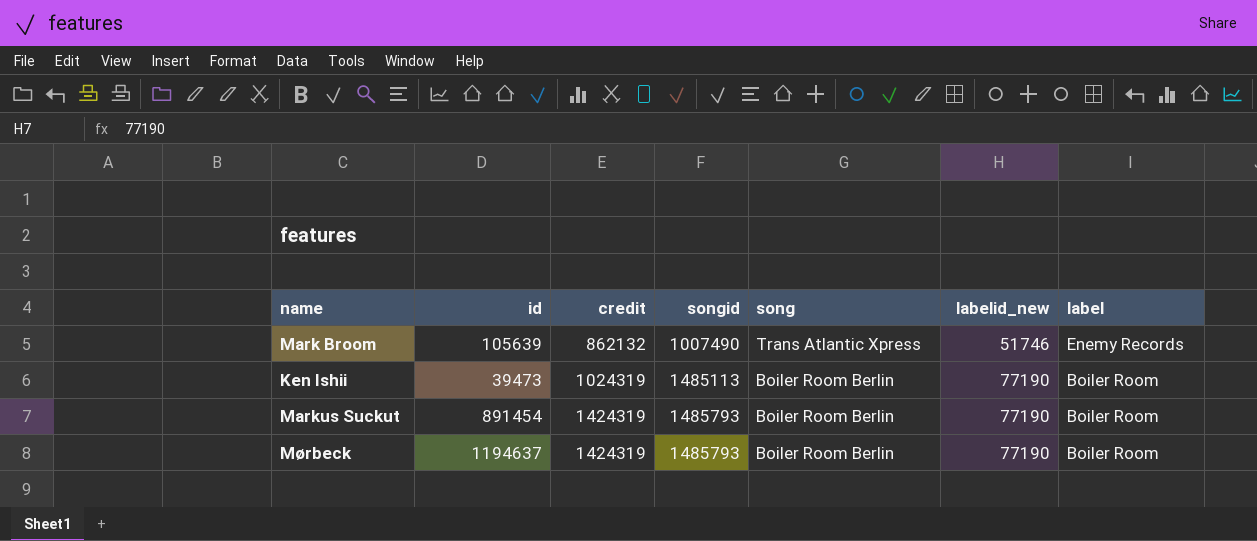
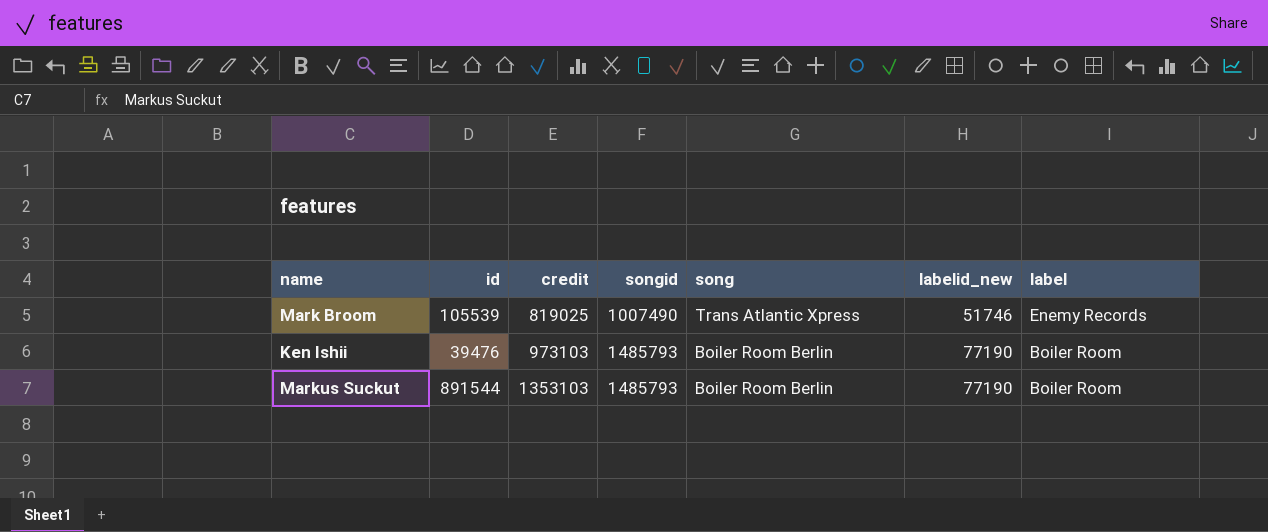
row Mørbeck: 1194637 | 1424319 | 1485793 | Boiler Room Berlin | 77190 | Boiler Room -> none
Mark Broom | id: 105639 -> 105539
Mark Broom | credit: 862132 -> 819025
Ken Ishii | id: 39473 -> 39476
Ken Ishii | credit: 1024319 -> 973103
Ken Ishii | songid: 1485113 -> 1485793
Markus Suckut | id: 891454 -> 891544
Markus Suckut | credit: 1424319 -> 1353103

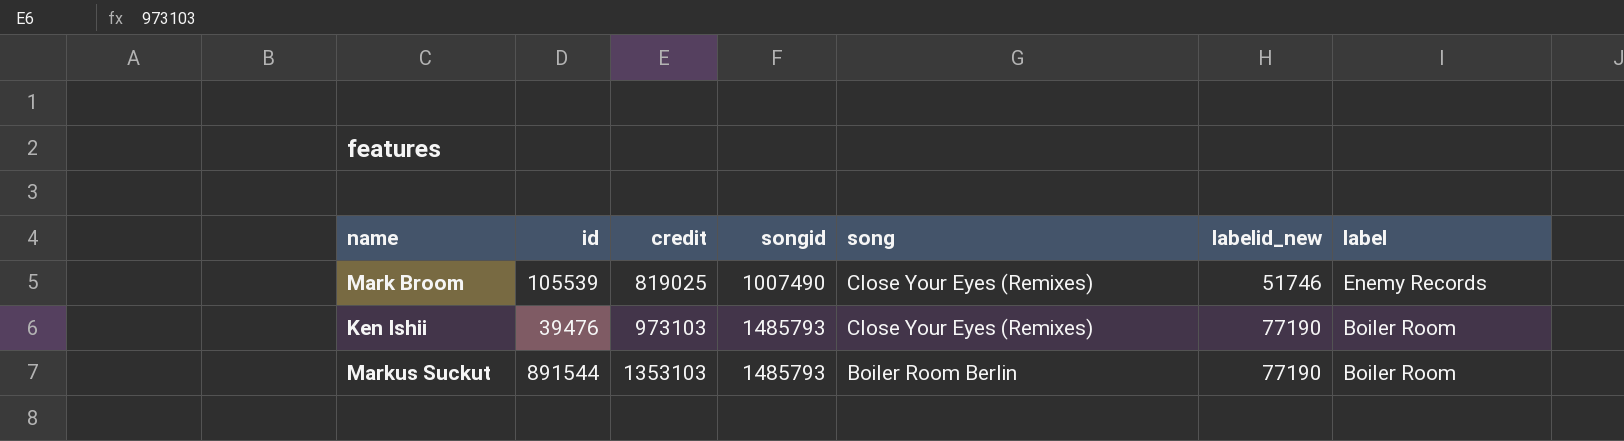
Mark Broom | song: Trans Atlantic Xpress -> Close Your Eyes (Remixes)
Ken Ishii | song: Boiler Room Berlin -> Close Your Eyes (Remixes)

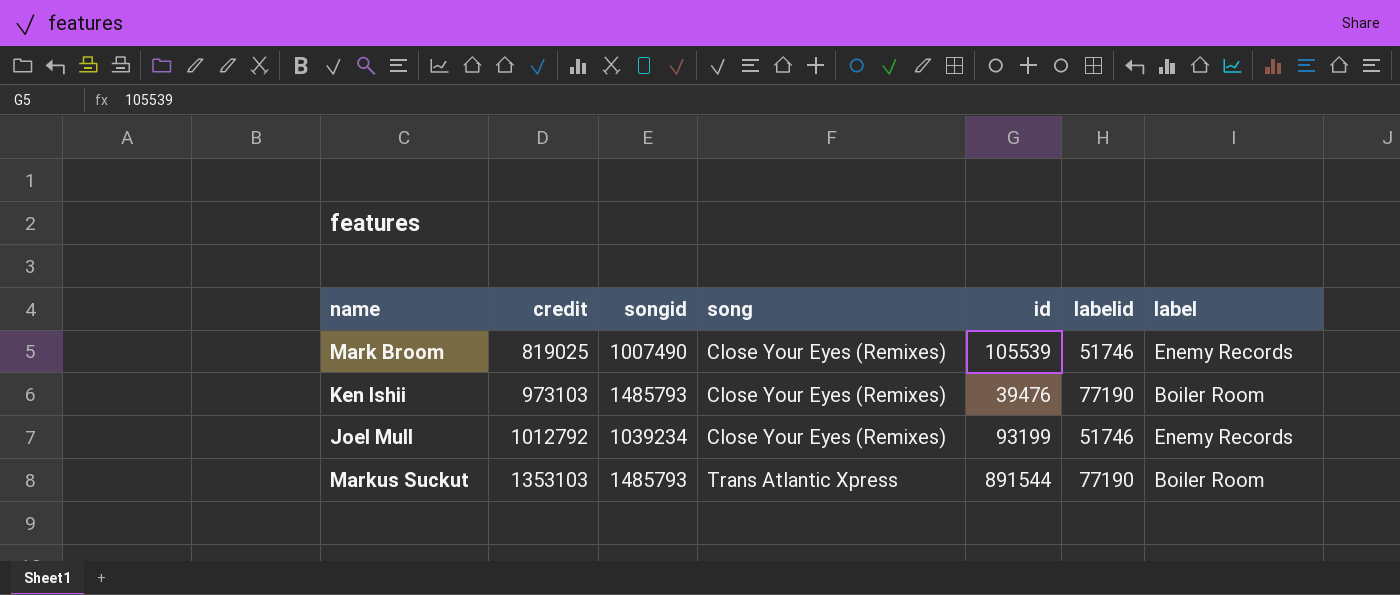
column id | position: 2 -> 5
column name: labelid_new -> labelid
row Joel Mull: none -> 1012792 | 1039234 | Close Your Eyes (Remixes) | 93199 | 51746 | Enemy Records
Markus Suckut | song: Boiler Room Berlin -> Trans Atlantic Xpress

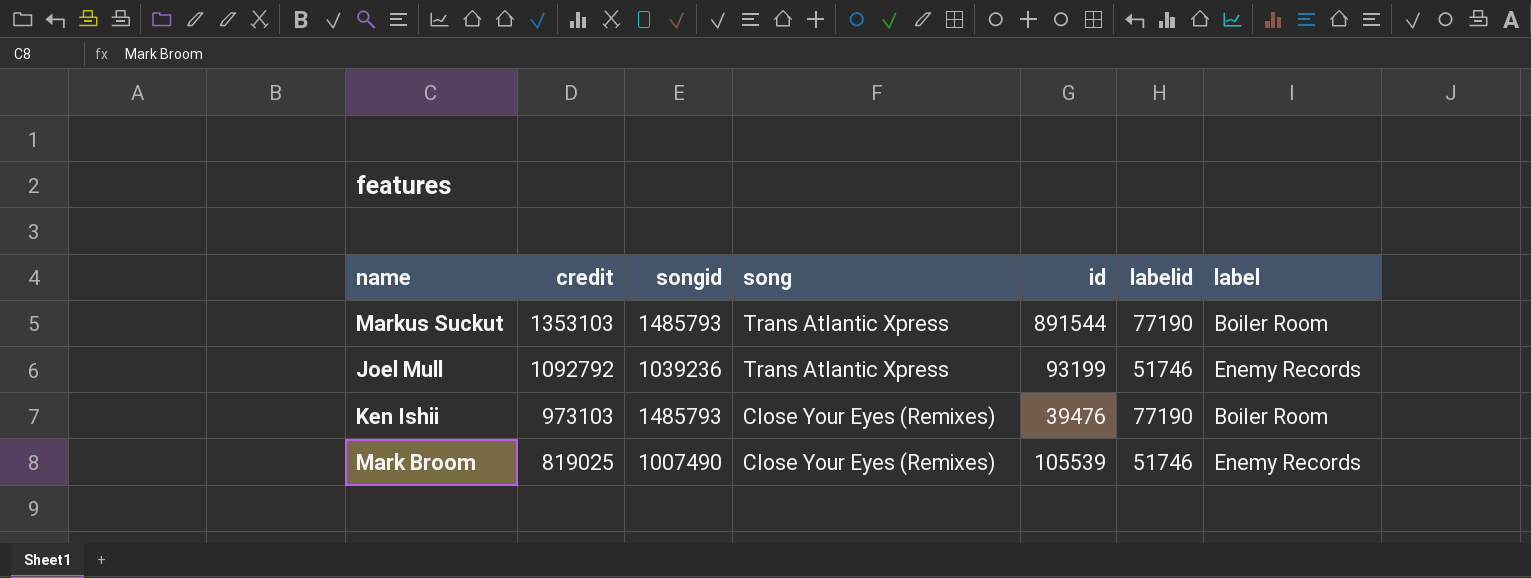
row order: credit ascending -> credit descending
Joel Mull | credit: 1012792 -> 1092792
Joel Mull | songid: 1039234 -> 1039236
Joel Mull | song: Close Your Eyes (Remixes) -> Trans Atlantic Xpress

